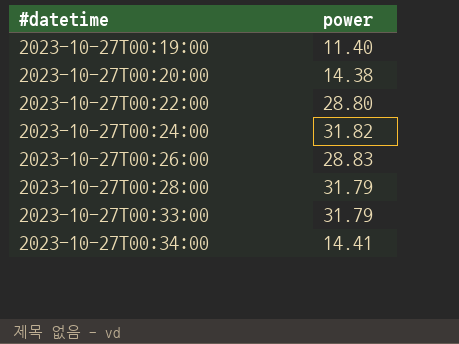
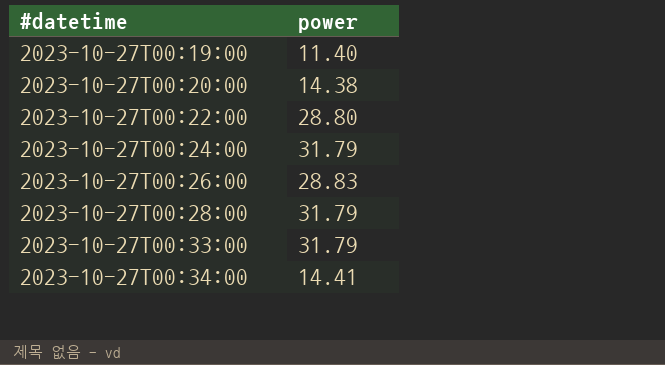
2023-10-27T00:24:00 | power: 31.82 -> 31.79

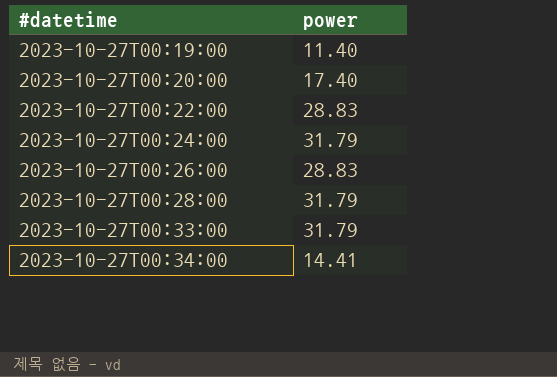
2023-10-27T00:20:00 | power: 14.38 -> 17.40
2023-10-27T00:22:00 | power: 28.80 -> 28.83

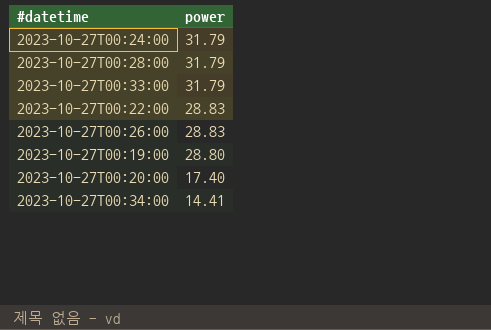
row order: #datetime ascending -> power descending
2023-10-27T00:19:00 | power: 11.40 -> 28.80

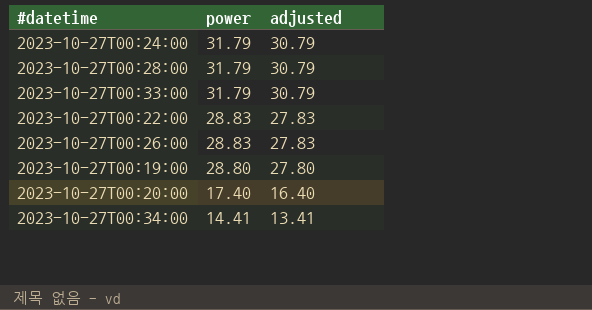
column adjusted | formula: none -> [power] - 1

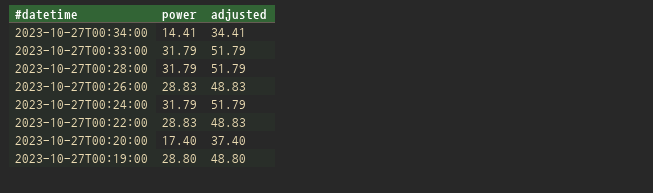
row order: power descending -> #datetime descending
column adjusted | formula: [power] - 1 -> [power] + 20

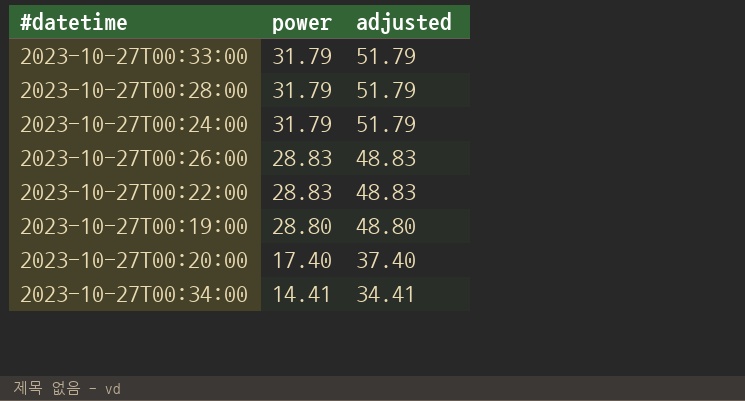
row order: #datetime descending -> power descending

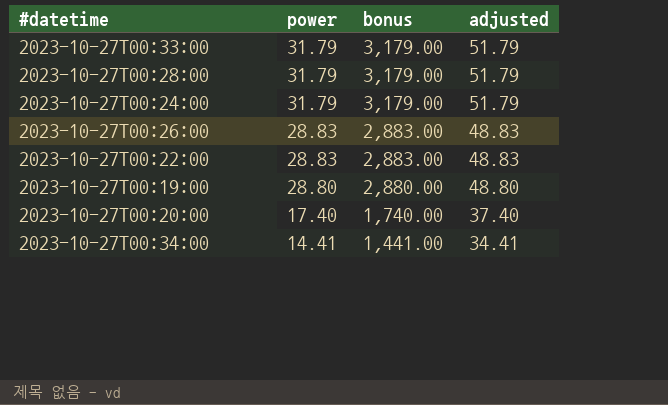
column bonus | formula: none -> [power] * 100

